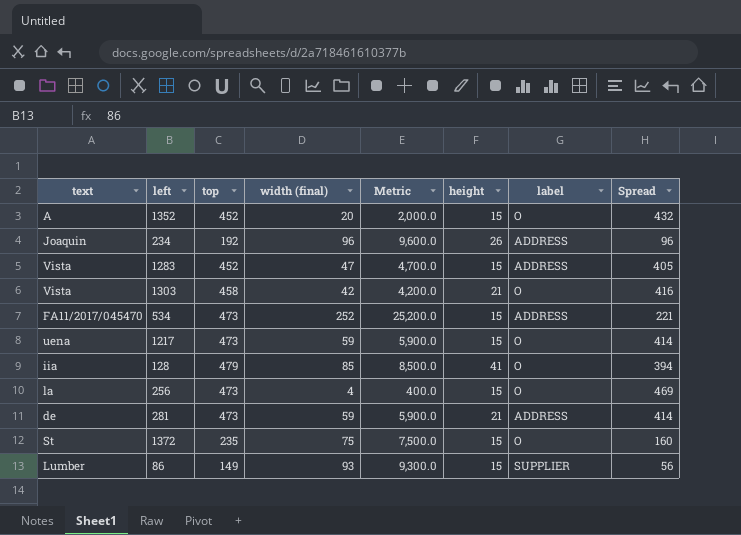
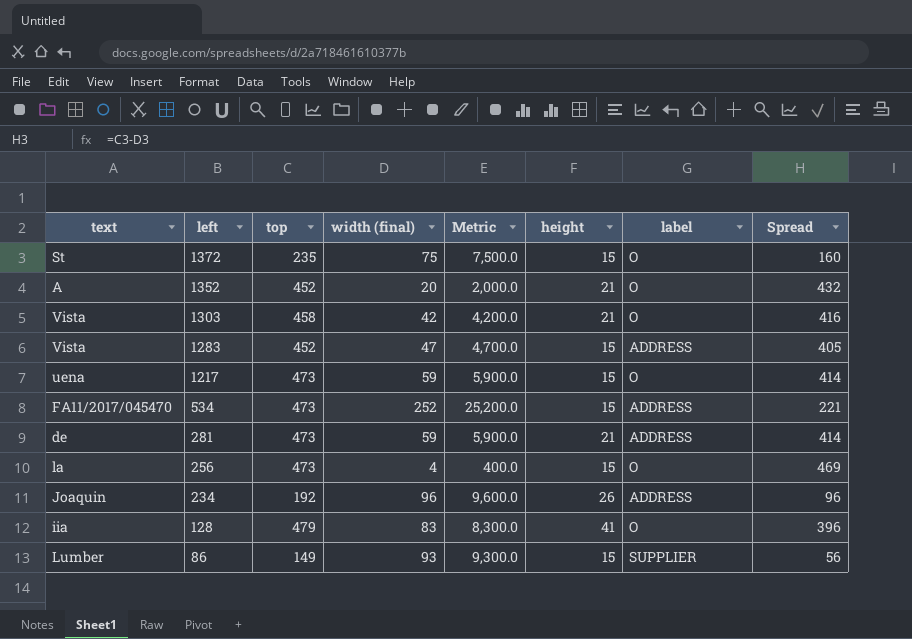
row order: none -> left descending
1352 | height: 15 -> 21
128 | width (final): 85 -> 83
128 | Metric: 8,500.0 -> 8,300.0
128 | Spread: 394 -> 396

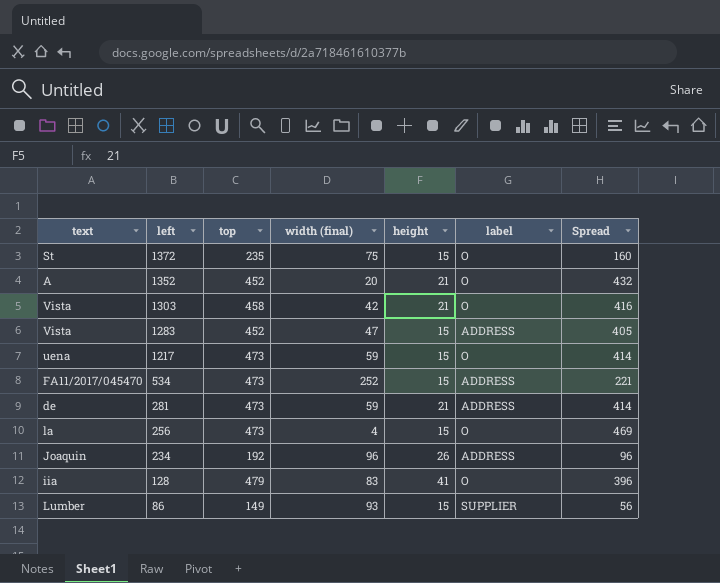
column Metric | formula: [width (final)] * 100 -> none

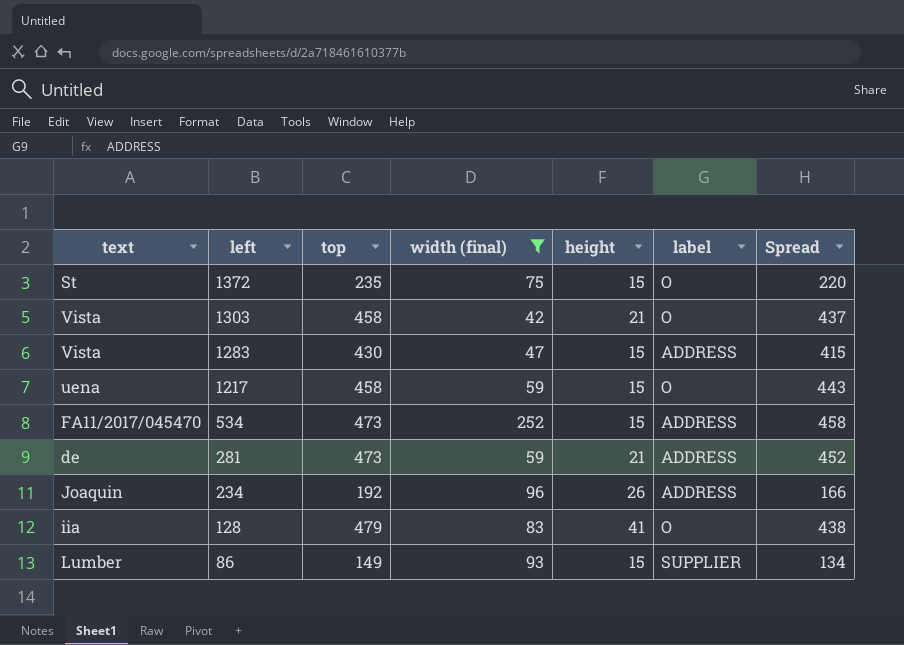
filter: none -> width (final) >= 42
column Spread | formula: [top] - [width (final)] -> [top] - [height]
1283 | top: 452 -> 430
1217 | top: 473 -> 458

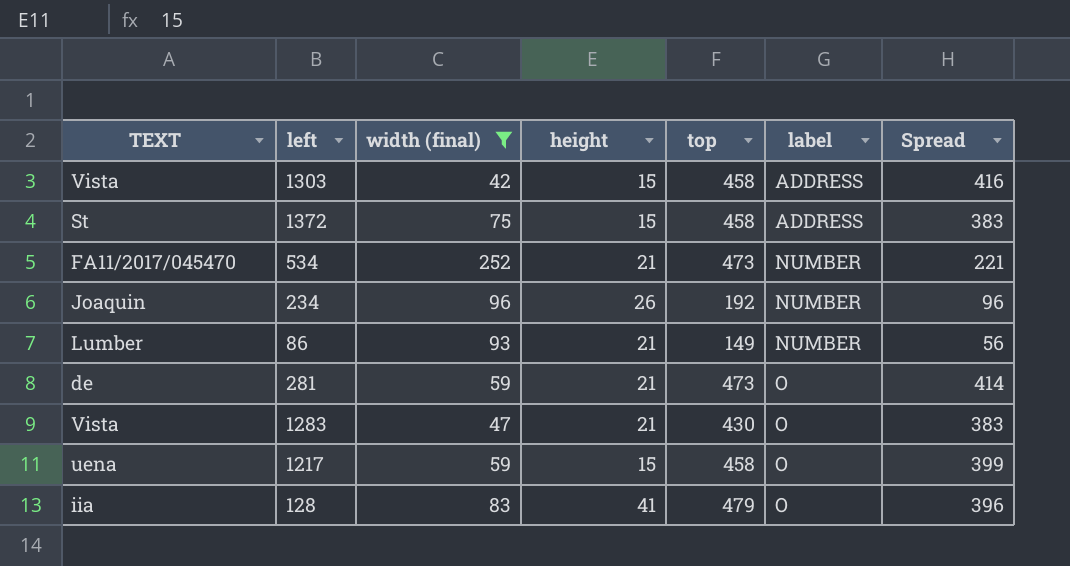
row order: left descending -> label ascending
column name: text -> TEXT
column top | position: 3 -> 5
column Spread | formula: [top] - [height] -> [top] - [width (final)]
1303 | height: 21 -> 15
1303 | label: O -> ADDRESS
1372 | top: 235 -> 458
1372 | label: O -> ADDRESS
534 | height: 15 -> 21
534 | label: ADDRESS -> NUMBER
234 | label: ADDRESS -> NUMBER
86 | height: 15 -> 21
86 | label: SUPPLIER -> NUMBER
281 | label: ADDRESS -> O
1283 | height: 15 -> 21
1283 | label: ADDRESS -> O

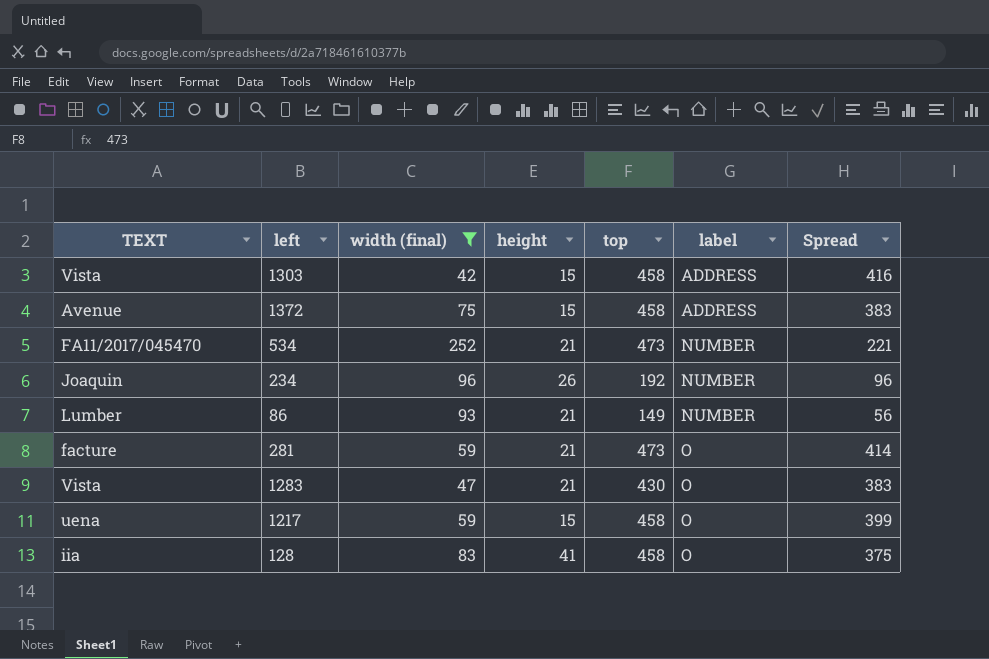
1372 | TEXT: St -> Avenue
281 | TEXT: de -> facture
128 | top: 479 -> 458
128 | Spread: 396 -> 375

